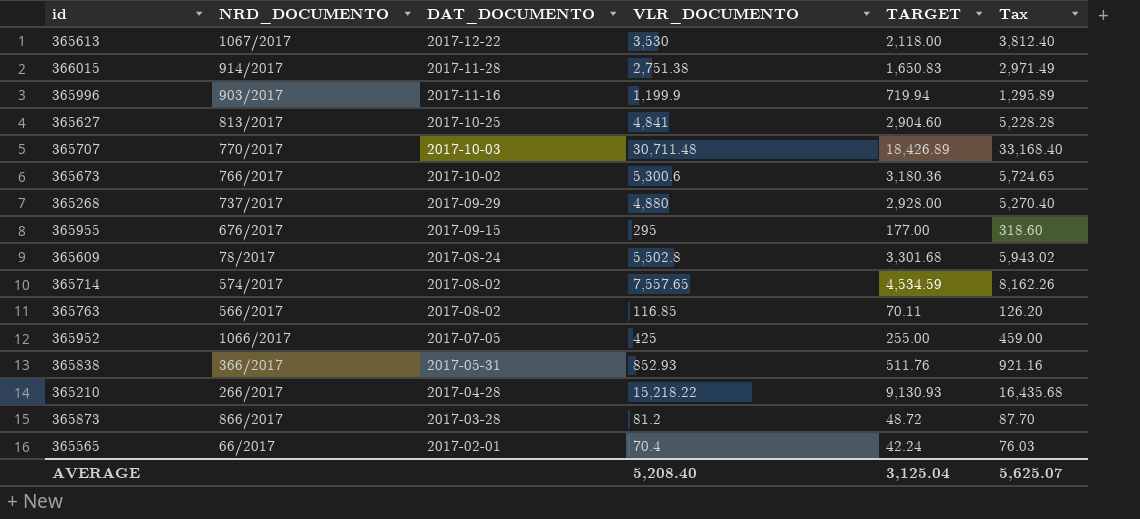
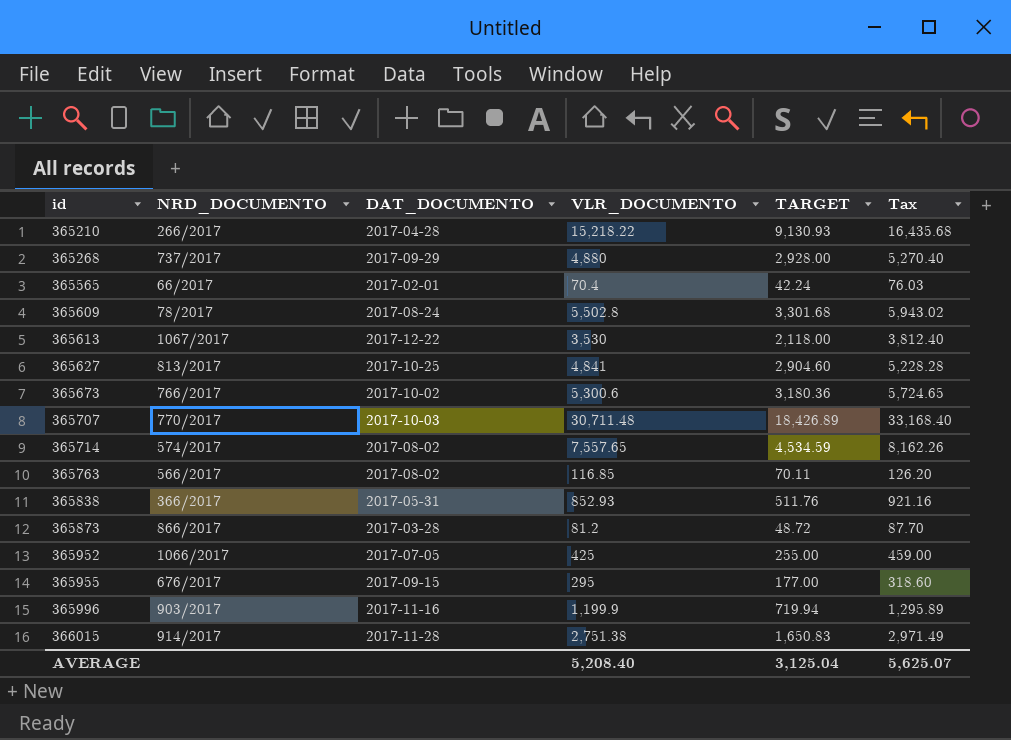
row order: DAT_DOCUMENTO descending -> id ascending

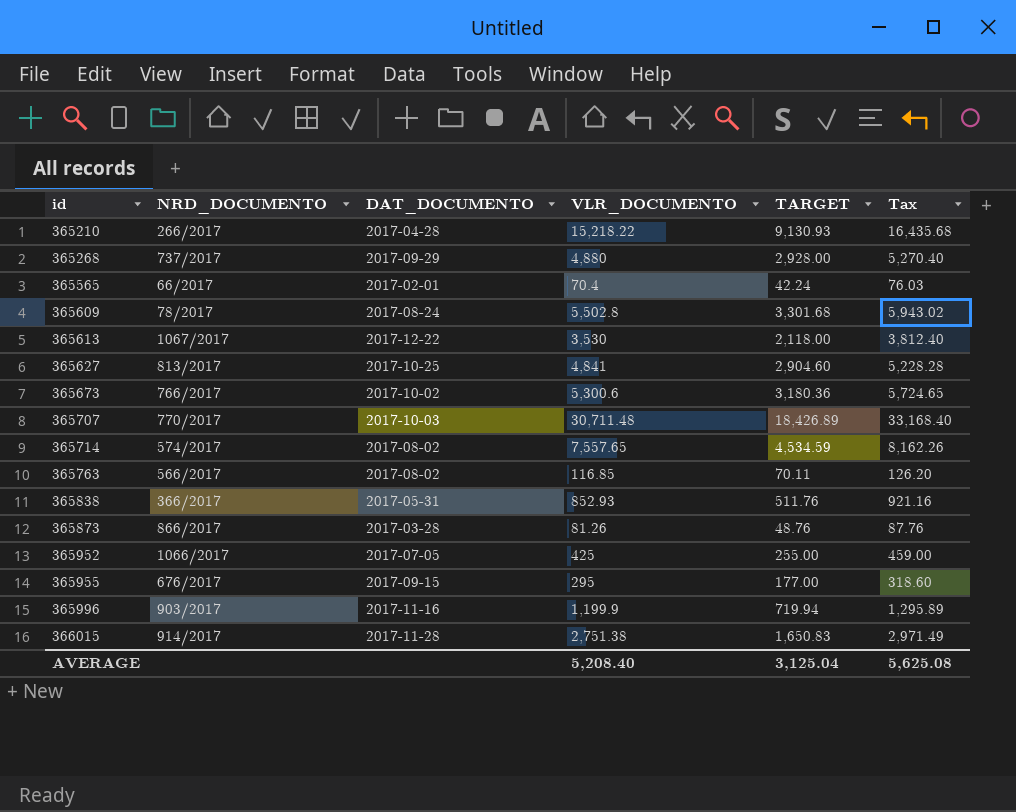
365873 | VLR_DOCUMENTO: 81.2 -> 81.26
365873 | TARGET: 48.72 -> 48.76
365873 | Tax: 87.70 -> 87.76
AVERAGE | Tax: 5,625.07 -> 5,625.08

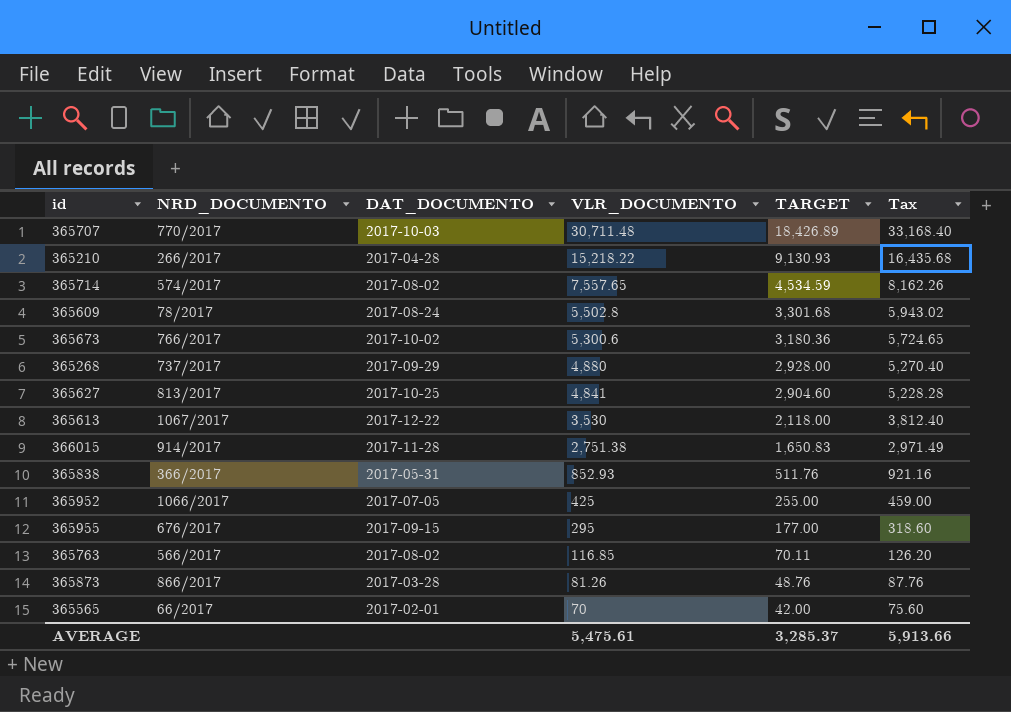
row order: id ascending -> VLR_DOCUMENTO descending
row 365996: 903/2017 | 2017-11-16 | 1,199.9 | 719.94 | 1,295.89 -> none
365565 | VLR_DOCUMENTO: 70.4 -> 70
365565 | TARGET: 42.24 -> 42.00
365565 | Tax: 76.03 -> 75.60
AVERAGE | VLR_DOCUMENTO: 5,208.40 -> 5,475.61
AVERAGE | TARGET: 3,125.04 -> 3,285.37
AVERAGE | Tax: 5,625.08 -> 5,913.66

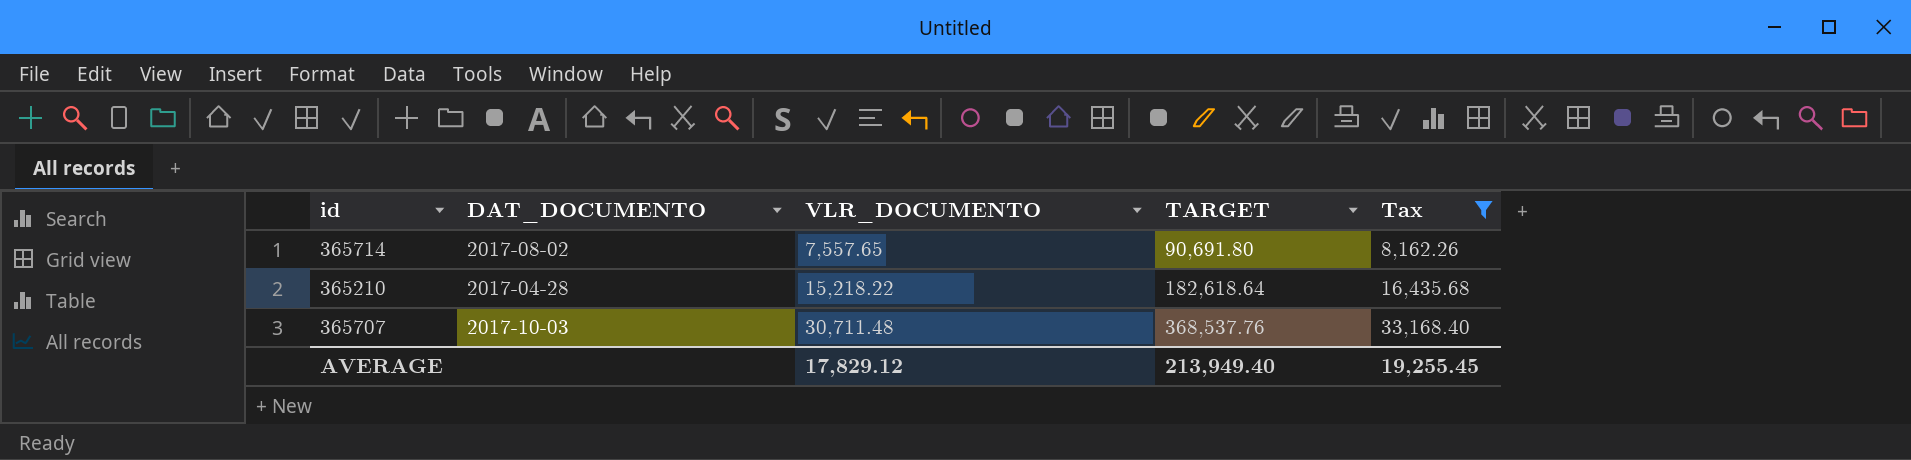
filter: none -> Tax >= 8,162.26
row order: VLR_DOCUMENTO descending -> VLR_DOCUMENTO ascending
column NRD_DOCUMENTO | position: 2 -> none
column TARGET | formula: [VLR_DOCUMENTO] * 0.6 -> [VLR_DOCUMENTO] * 12
AVERAGE | VLR_DOCUMENTO: 5,475.61 -> 17,829.12
AVERAGE | TARGET: 3,285.37 -> 213,949.40
AVERAGE | Tax: 5,913.66 -> 19,255.45

